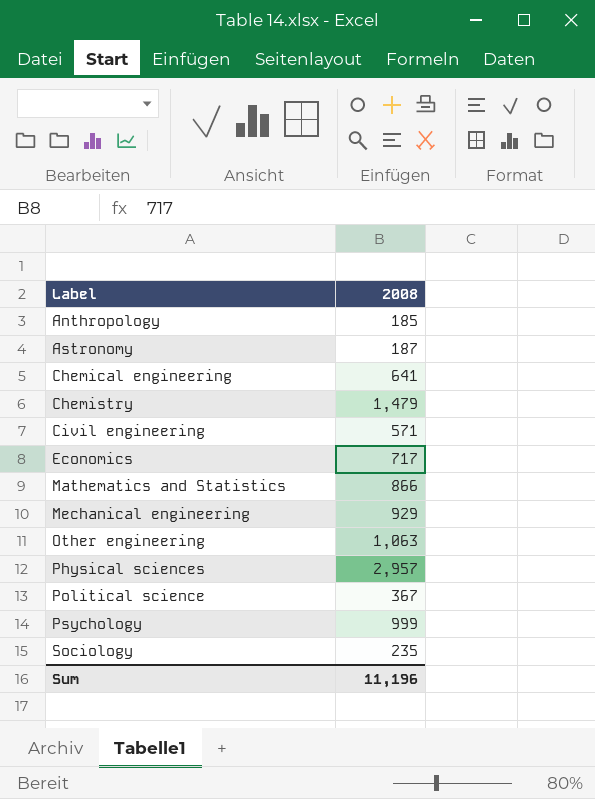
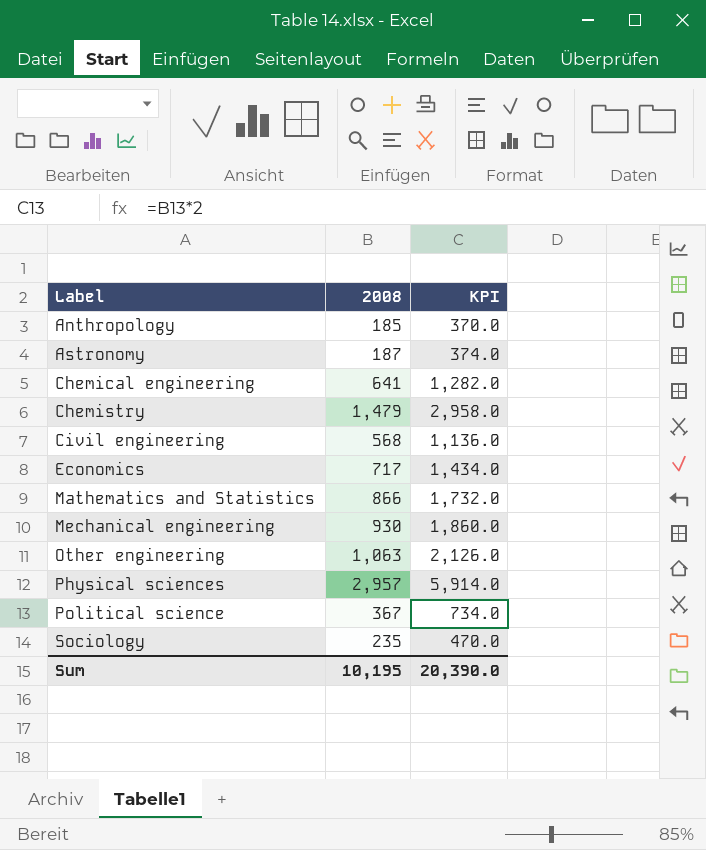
column KPI | formula: none -> [2008] * 2
row Psychology: 999 -> none
Civil engineering | 2008: 571 -> 568
Mechanical engineering | 2008: 929 -> 930
Sum | 2008: 11,196 -> 10,195

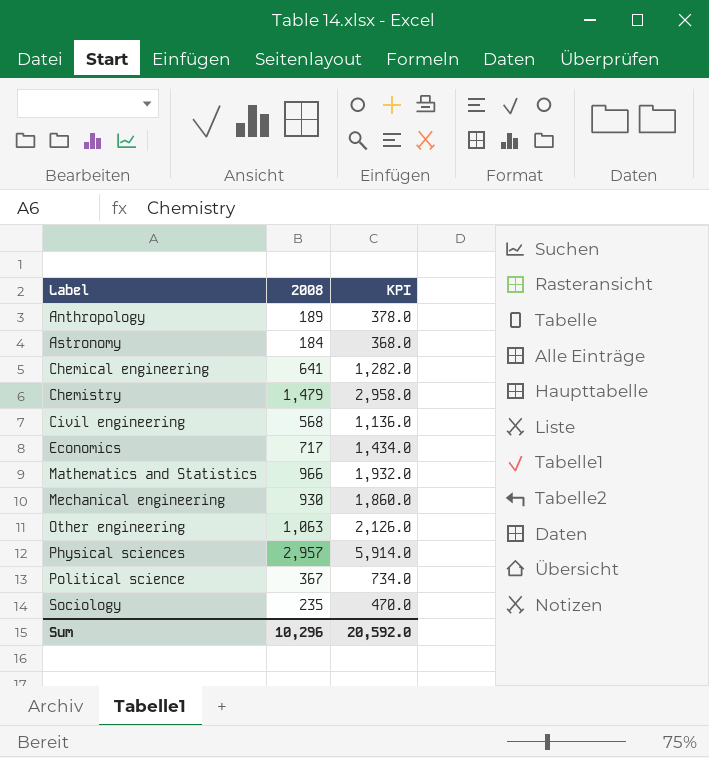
Anthropology | 2008: 185 -> 189
Anthropology | KPI: 370.0 -> 378.0
Astronomy | 2008: 187 -> 184
Astronomy | KPI: 374.0 -> 368.0
Mathematics and Statistics | 2008: 866 -> 966
Mathematics and Statistics | KPI: 1,732.0 -> 1,932.0
Sum | 2008: 10,195 -> 10,296
Sum | KPI: 20,390.0 -> 20,592.0

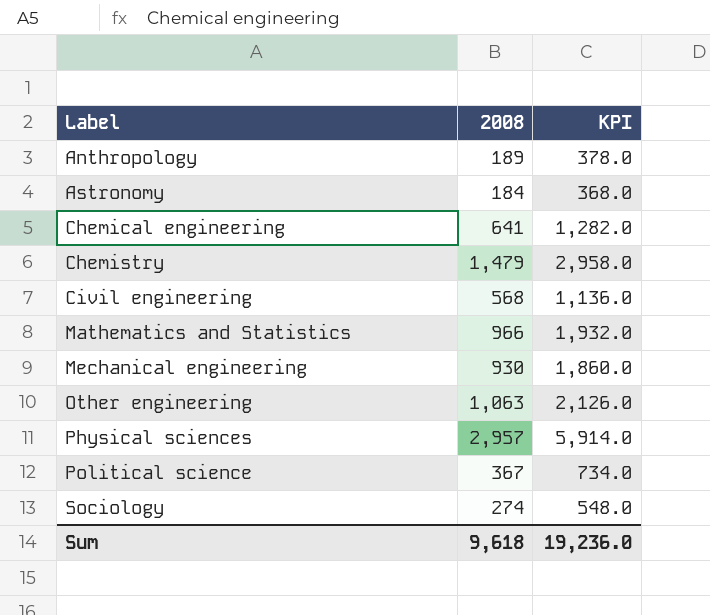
row Economics: 717 | 1,434.0 -> none
Sociology | 2008: 235 -> 274
Sociology | KPI: 470.0 -> 548.0
Sum | 2008: 10,296 -> 9,618
Sum | KPI: 20,592.0 -> 19,236.0

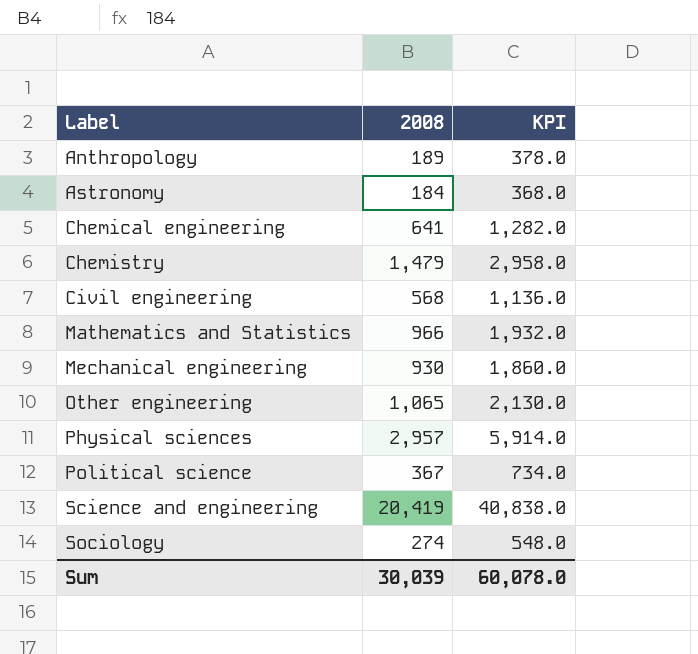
Other engineering | 2008: 1,063 -> 1,065
Other engineering | KPI: 2,126.0 -> 2,130.0
row Science and engineering: none -> 20,419 | 40,838.0
Sum | 2008: 9,618 -> 30,039
Sum | KPI: 19,236.0 -> 60,078.0

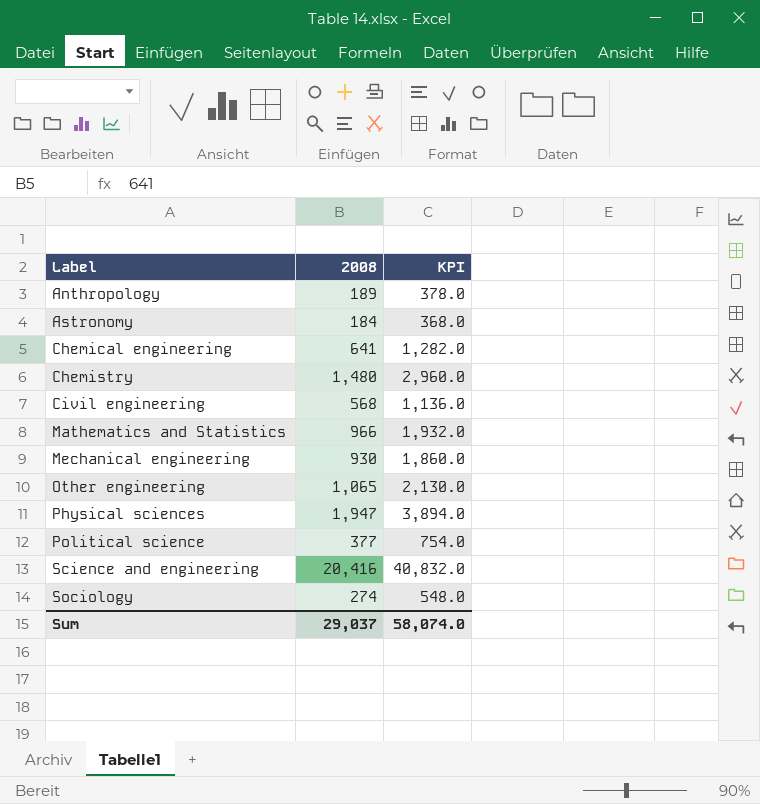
Chemistry | 2008: 1,479 -> 1,480
Chemistry | KPI: 2,958.0 -> 2,960.0
Physical sciences | 2008: 2,957 -> 1,947
Physical sciences | KPI: 5,914.0 -> 3,894.0
Political science | 2008: 367 -> 377
Political science | KPI: 734.0 -> 754.0
Science and engineering | 2008: 20,419 -> 20,416
Science and engineering | KPI: 40,838.0 -> 40,832.0
Sum | 2008: 30,039 -> 29,037
Sum | KPI: 60,078.0 -> 58,074.0

